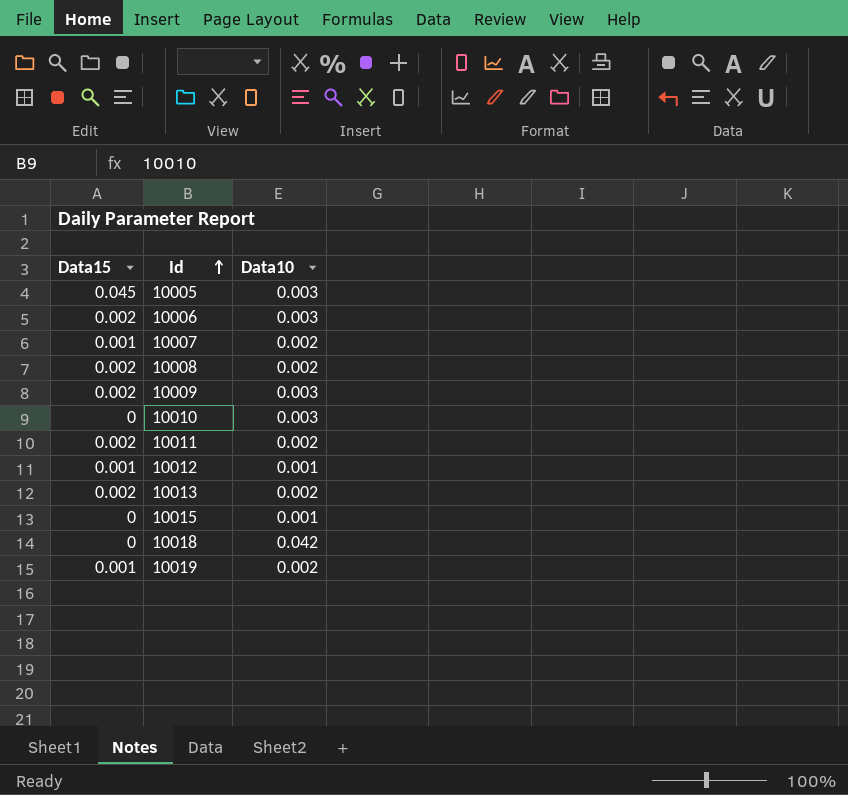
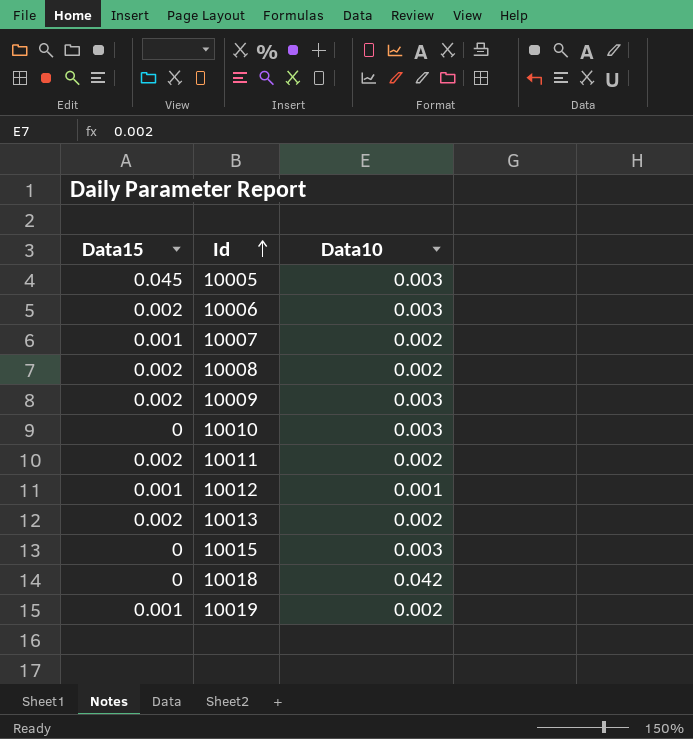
10015 | Data10: 0.001 -> 0.003

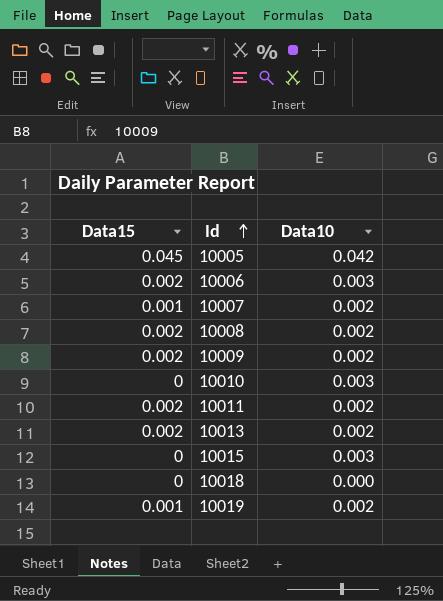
row 10012: 0.001 | 0.001 -> none
10005 | Data10: 0.003 -> 0.042
10009 | Data10: 0.003 -> 0.002
10018 | Data10: 0.042 -> 0.000

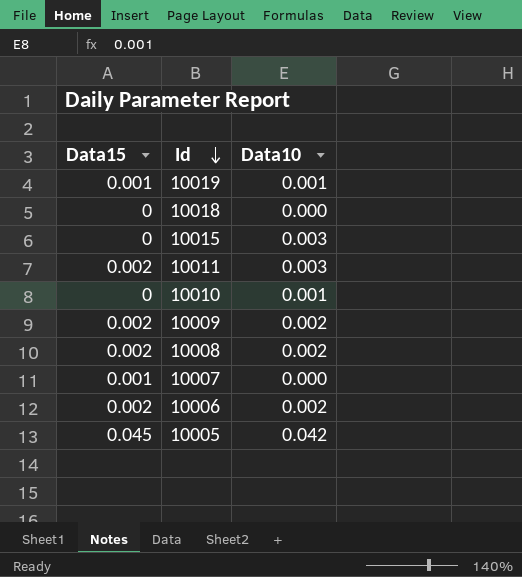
row order: Id ascending -> Id descending
row 10013: 0.002 | 0.002 -> none
10019 | Data10: 0.002 -> 0.001
10011 | Data10: 0.002 -> 0.003
10010 | Data10: 0.003 -> 0.001
10007 | Data10: 0.002 -> 0.000
10006 | Data10: 0.003 -> 0.002

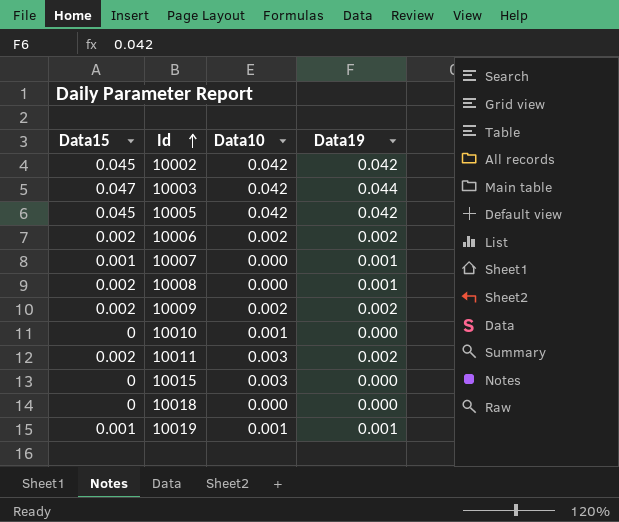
row order: Id descending -> Id ascending
column Data19 | position: none -> 4
row 10002: none -> 0.045 | 0.042 | 0.042
row 10003: none -> 0.047 | 0.042 | 0.044
10008 | Data10: 0.002 -> 0.000

